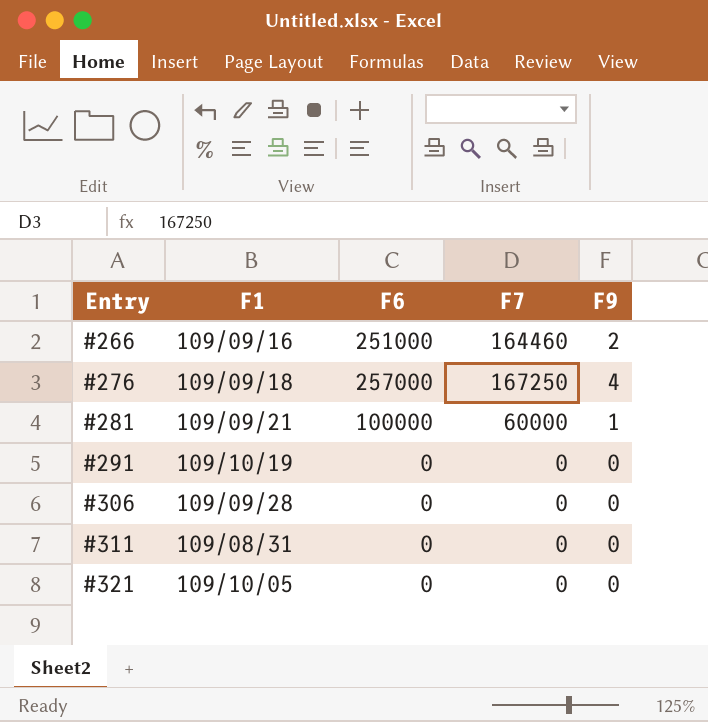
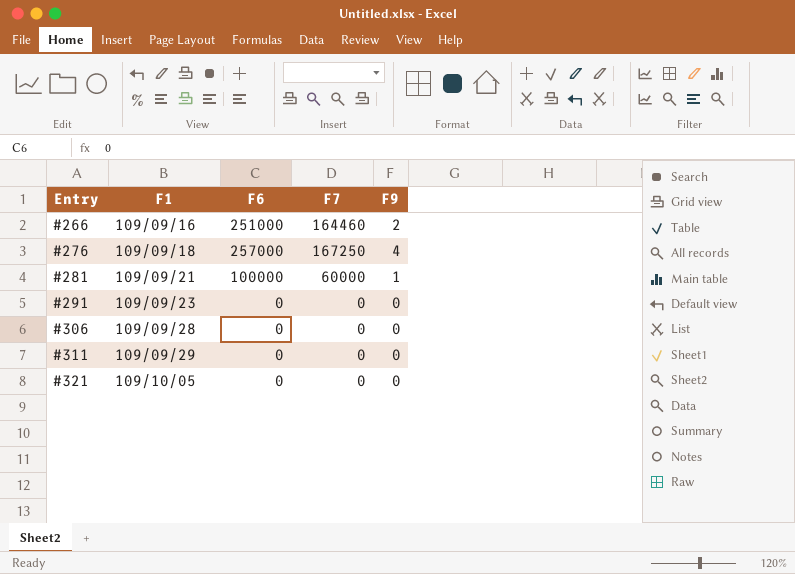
#291 | F1: 109/10/19 -> 109/09/23
#311 | F1: 109/08/31 -> 109/09/29

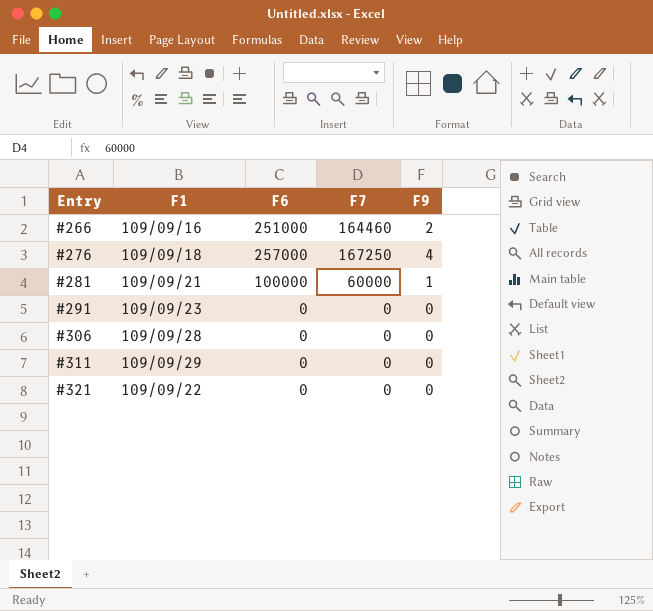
#321 | F1: 109/10/05 -> 109/09/22

